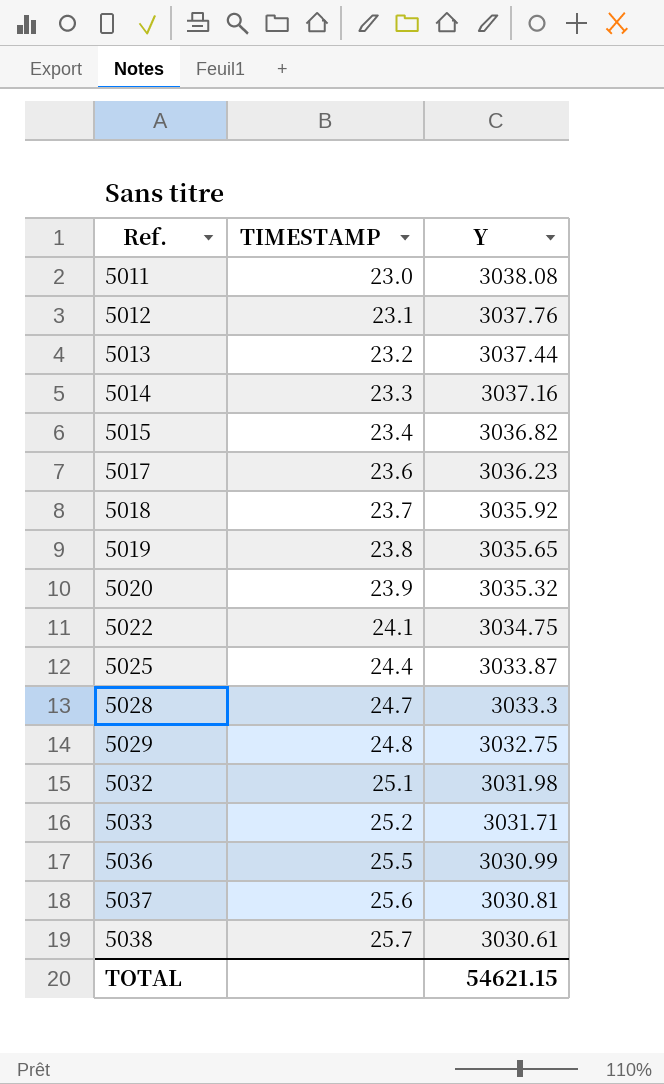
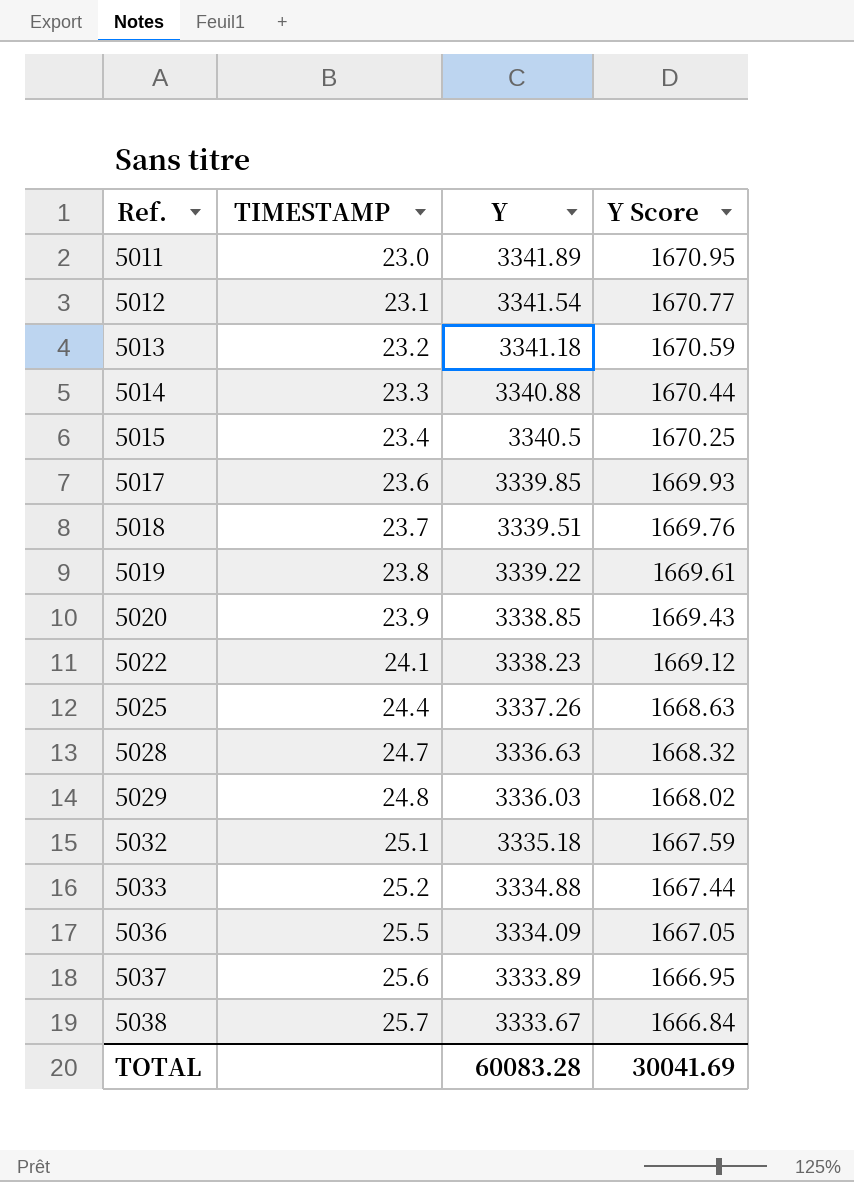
column Y Score | formula: none -> [Y] * 0.5
5011 | Y: 3038.08 -> 3341.89
5012 | Y: 3037.76 -> 3341.54
5013 | Y: 3037.44 -> 3341.18
5014 | Y: 3037.16 -> 3340.88
5015 | Y: 3036.82 -> 3340.5
5017 | Y: 3036.23 -> 3339.85
5018 | Y: 3035.92 -> 3339.51
5019 | Y: 3035.65 -> 3339.22
5020 | Y: 3035.32 -> 3338.85
5022 | Y: 3034.75 -> 3338.23
5025 | Y: 3033.87 -> 3337.26
5028 | Y: 3033.3 -> 3336.63
5029 | Y: 3032.75 -> 3336.03
5032 | Y: 3031.98 -> 3335.18
5033 | Y: 3031.71 -> 3334.88
5036 | Y: 3030.99 -> 3334.09
5037 | Y: 3030.81 -> 3333.89
5038 | Y: 3030.61 -> 3333.67
TOTAL | Y: 54621.15 -> 60083.28

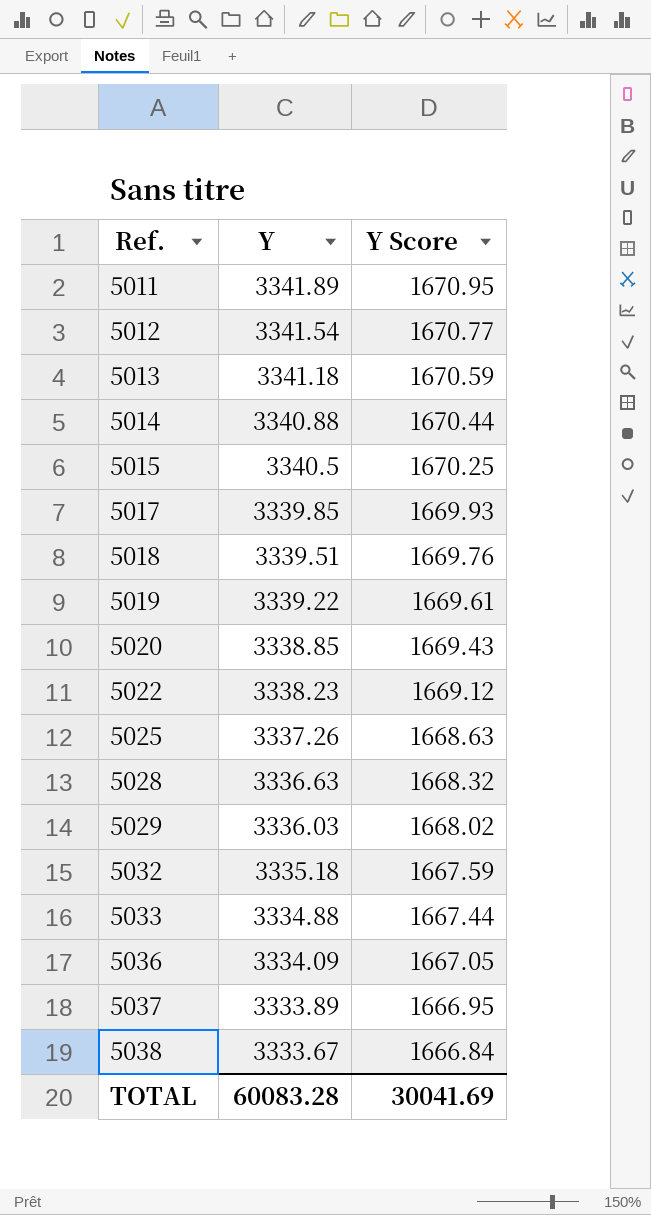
column TIMESTAMP | position: 2 -> none

